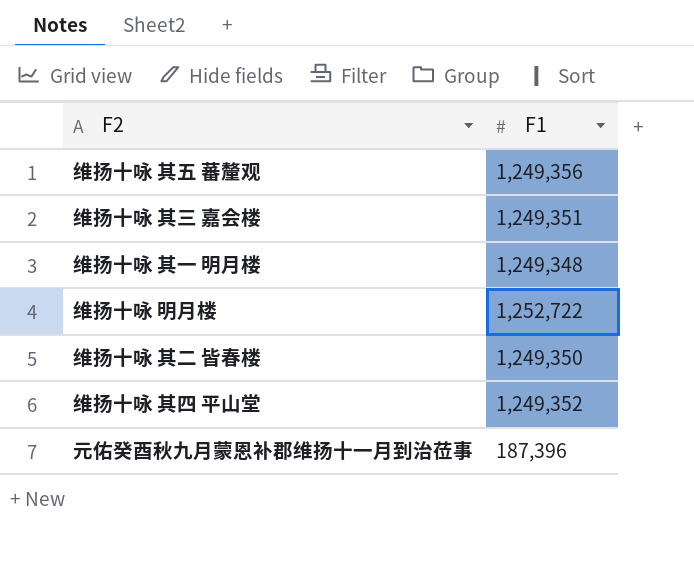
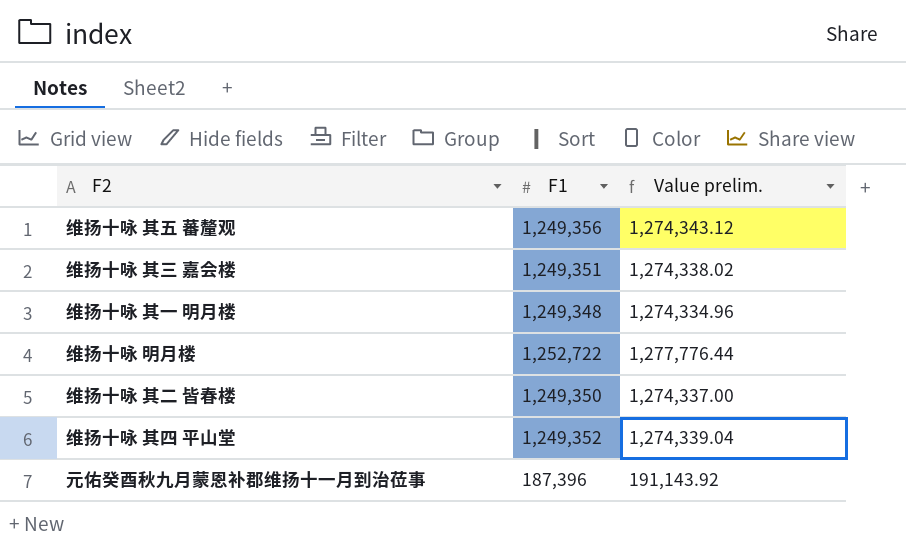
column Value prelim. | formula: none -> [F1] * 1.02

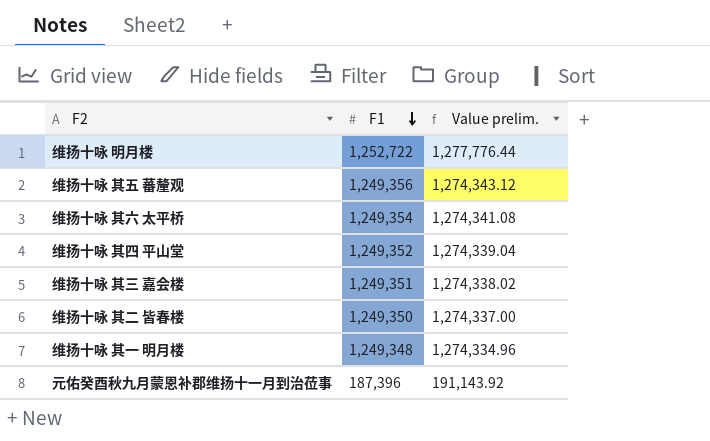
row order: none -> F1 descending
row 维扬十咏 其六 太平桥: none -> 1,249,354 | 1,274,341.08

